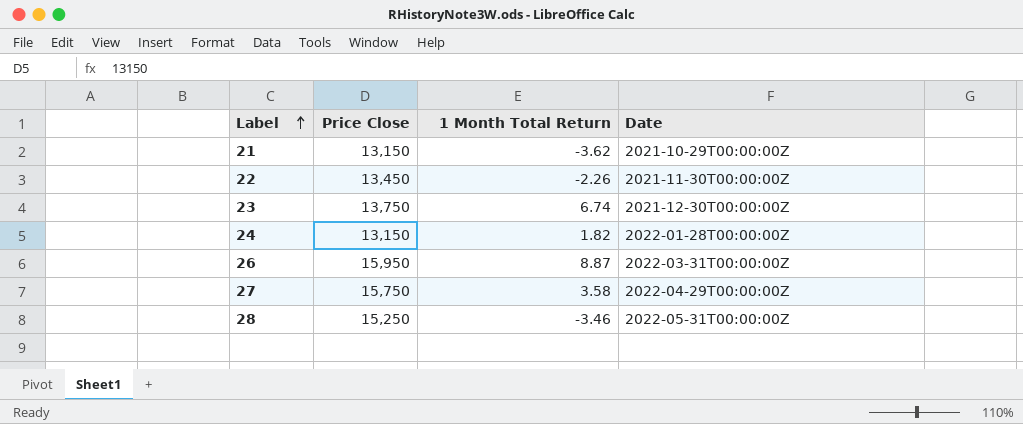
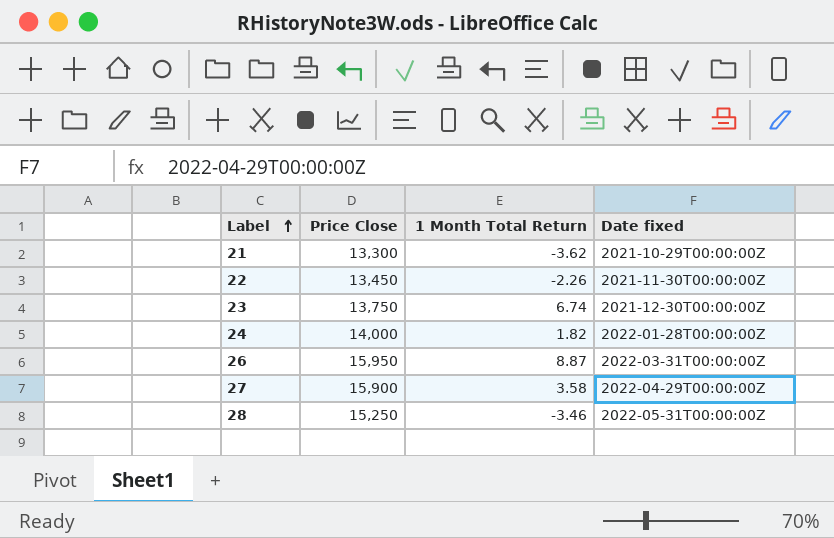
column name: Date -> Date fixed
21 | Price Close: 13,150 -> 13,300
24 | Price Close: 13,150 -> 14,000
27 | Price Close: 15,750 -> 15,900

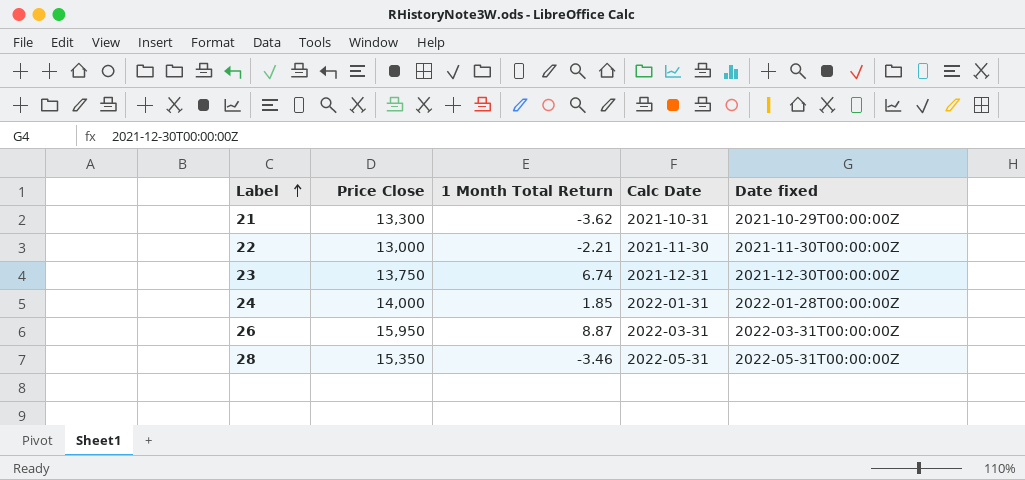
column Calc Date | position: none -> 4
row 27: 15,900 | 3.58 | 2022-04-29T00:00:00Z -> none
22 | Price Close: 13,450 -> 13,000
22 | 1 Month Total Return: -2.26 -> -2.21
24 | 1 Month Total Return: 1.82 -> 1.85
28 | Price Close: 15,250 -> 15,350

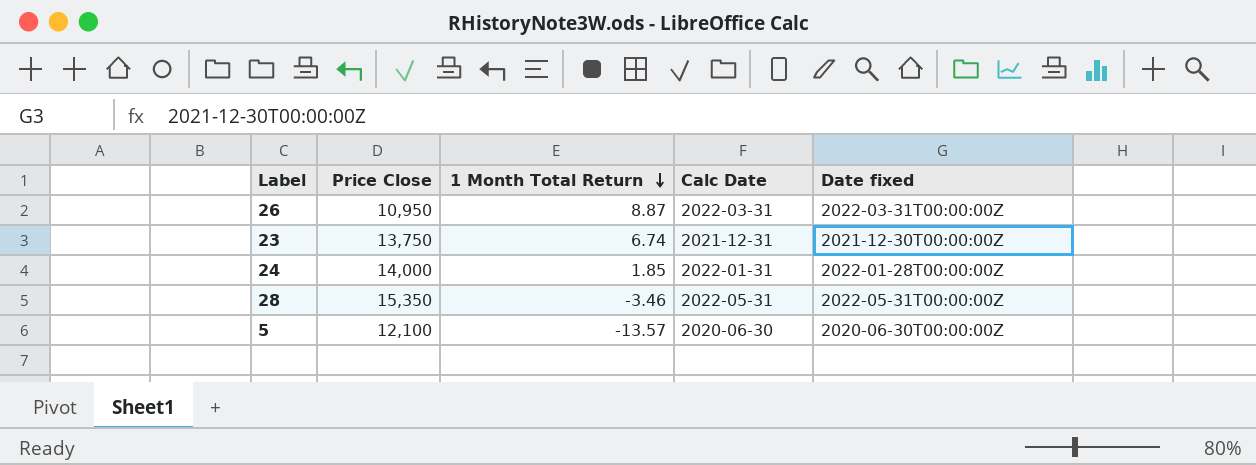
row order: Label ascending -> 1 Month Total Return descending
row 21: 13,300 | -3.62 | 2021-10-31 | 2021-10-29T00:00:00Z -> none
row 22: 13,000 | -2.21 | 2021-11-30 | 2021-11-30T00:00:00Z -> none
26 | Price Close: 15,950 -> 10,950
row 5: none -> 12,100 | -13.57 | 2020-06-30 | 2020-06-30T00:00:00Z

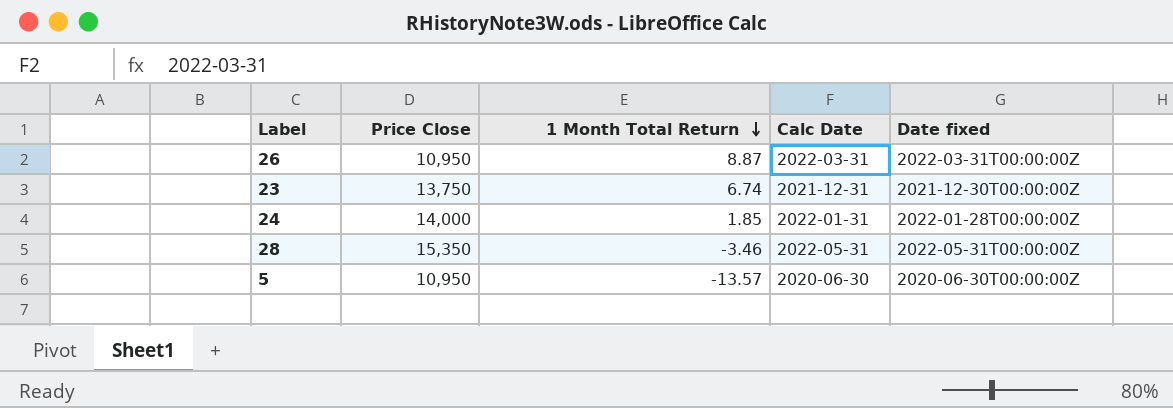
5 | Price Close: 12,100 -> 10,950

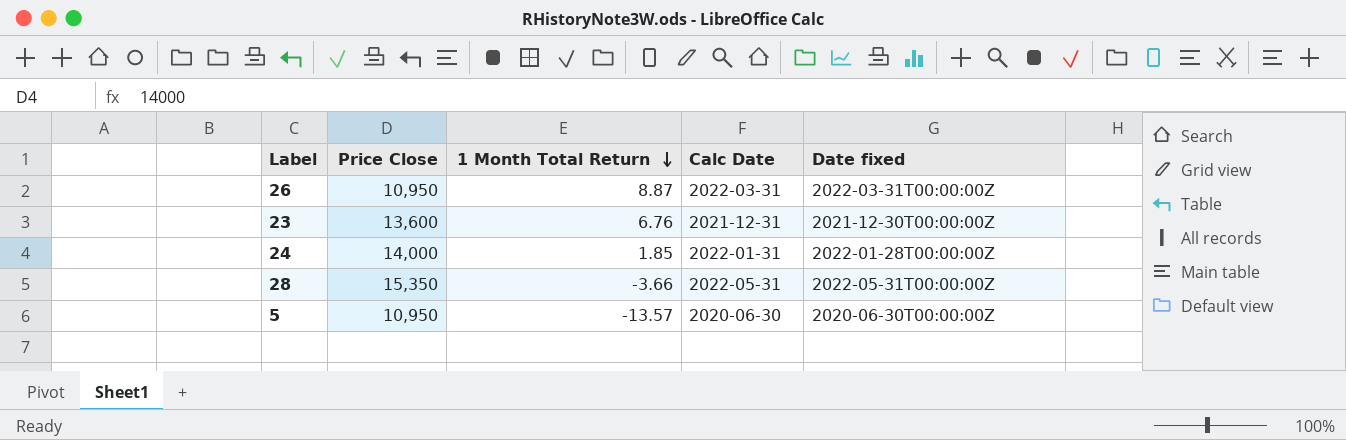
23 | Price Close: 13,750 -> 13,600
23 | 1 Month Total Return: 6.74 -> 6.76
28 | 1 Month Total Return: -3.46 -> -3.66

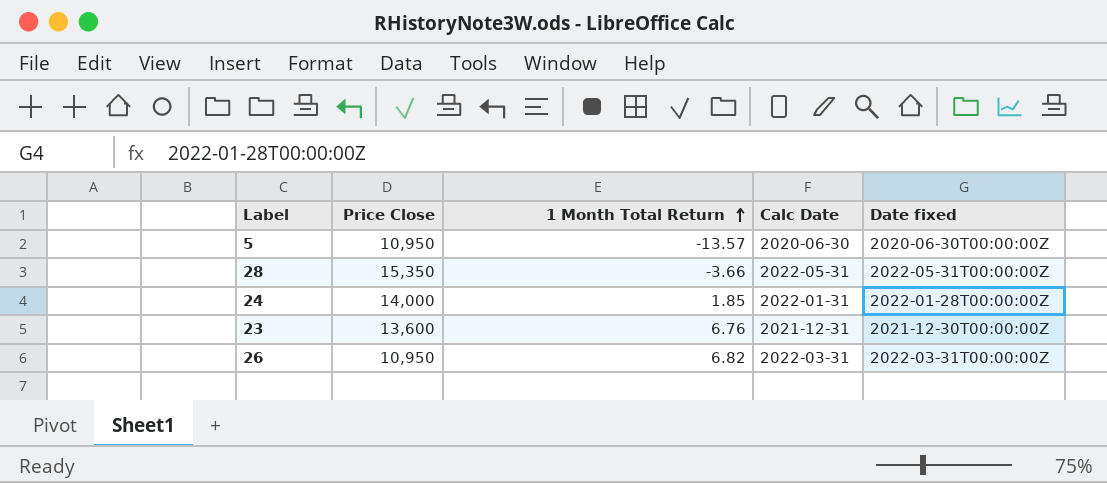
row order: 1 Month Total Return descending -> 1 Month Total Return ascending
26 | 1 Month Total Return: 8.87 -> 6.82

